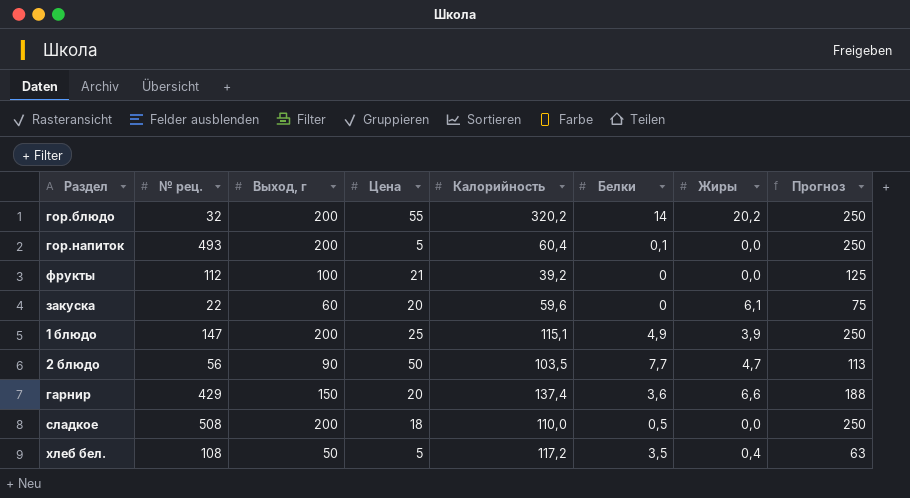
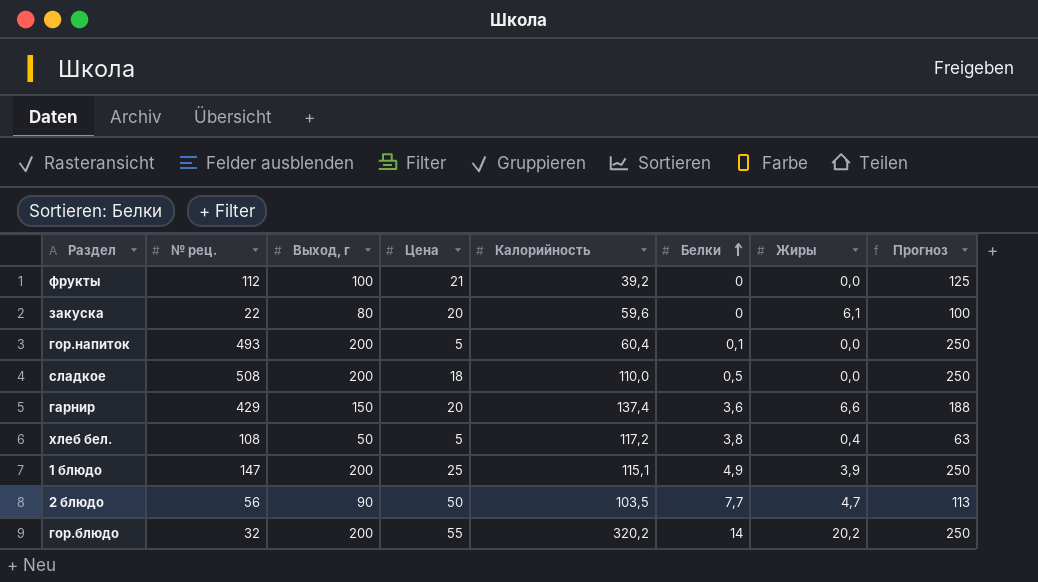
row order: none -> Белки ascending
закуска | Выход, г: 60 -> 80
закуска | Прогноз: 75 -> 100
хлеб бел. | Белки: 3,5 -> 3,8

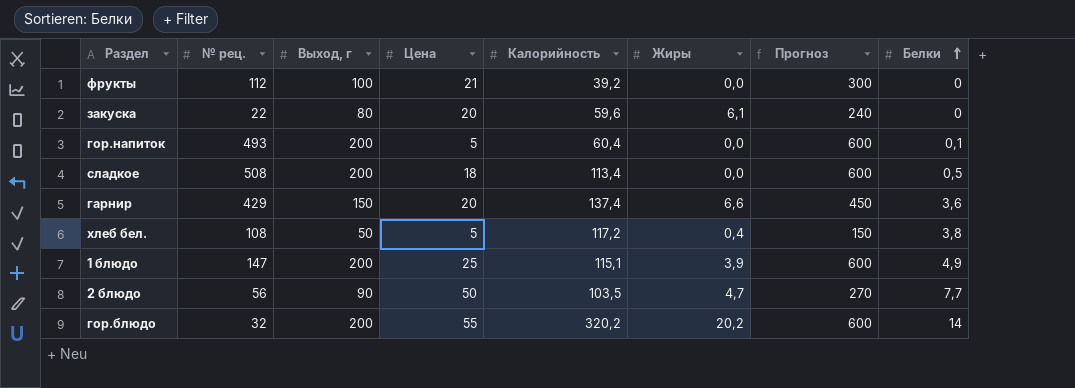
column Прогноз | formula: [Выход, г] * 1,25 -> [Выход, г] * 3
column Белки | position: 6 -> 8
сладкое | Калорийность: 110,0 -> 113,4

